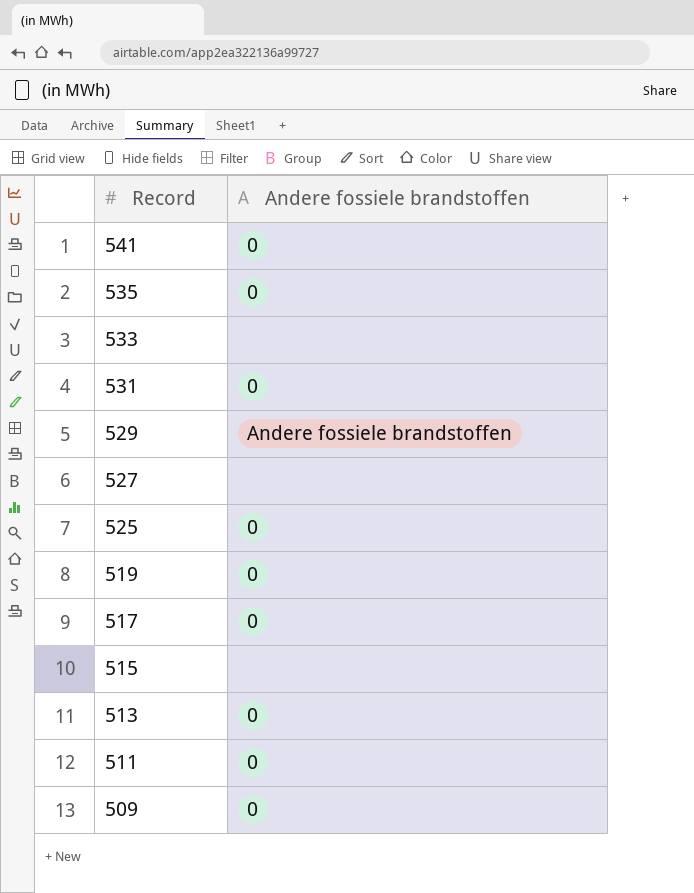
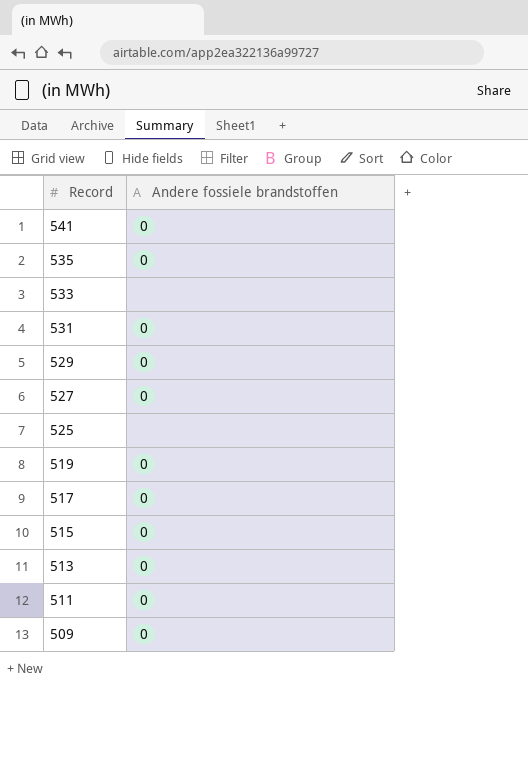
529 | Andere fossiele brandstoffen: Andere fossiele brandstoffen -> 0
527 | Andere fossiele brandstoffen: none -> 0
525 | Andere fossiele brandstoffen: 0 -> none
515 | Andere fossiele brandstoffen: none -> 0

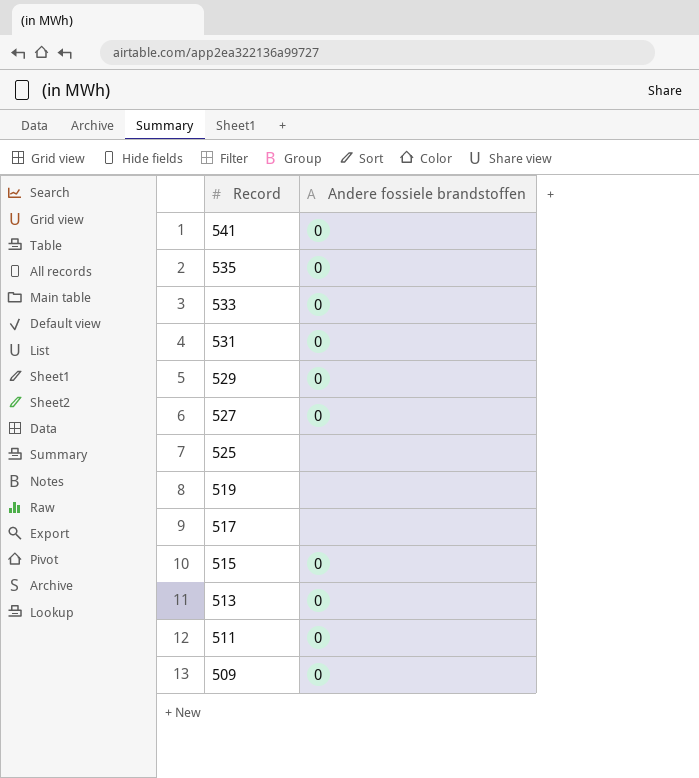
533 | Andere fossiele brandstoffen: none -> 0
519 | Andere fossiele brandstoffen: 0 -> none
517 | Andere fossiele brandstoffen: 0 -> none

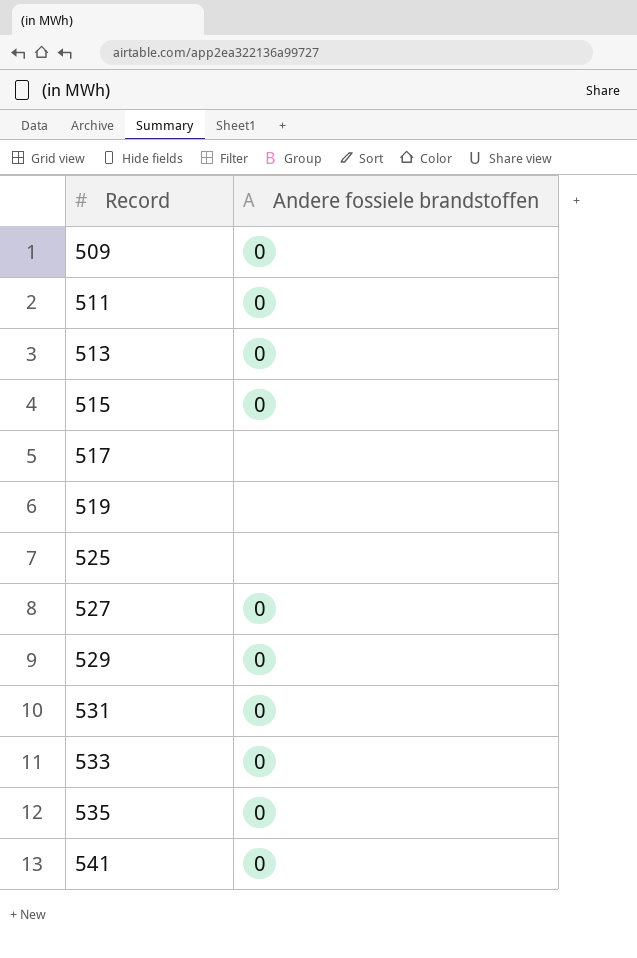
row order: Record descending -> Record ascending

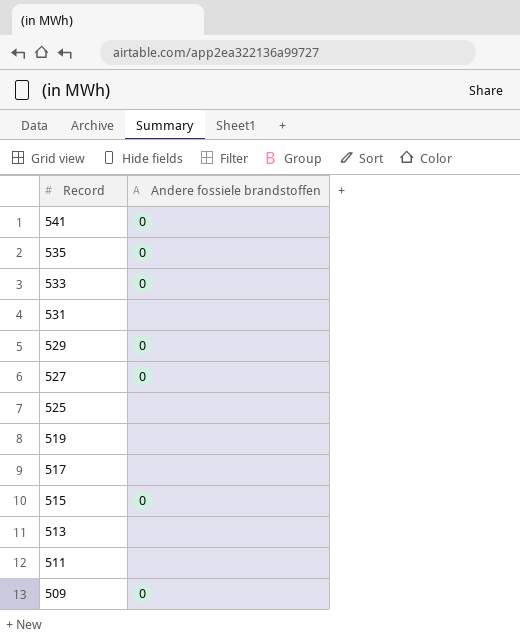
row order: Record ascending -> Record descending
531 | Andere fossiele brandstoffen: 0 -> none
513 | Andere fossiele brandstoffen: 0 -> none
511 | Andere fossiele brandstoffen: 0 -> none

